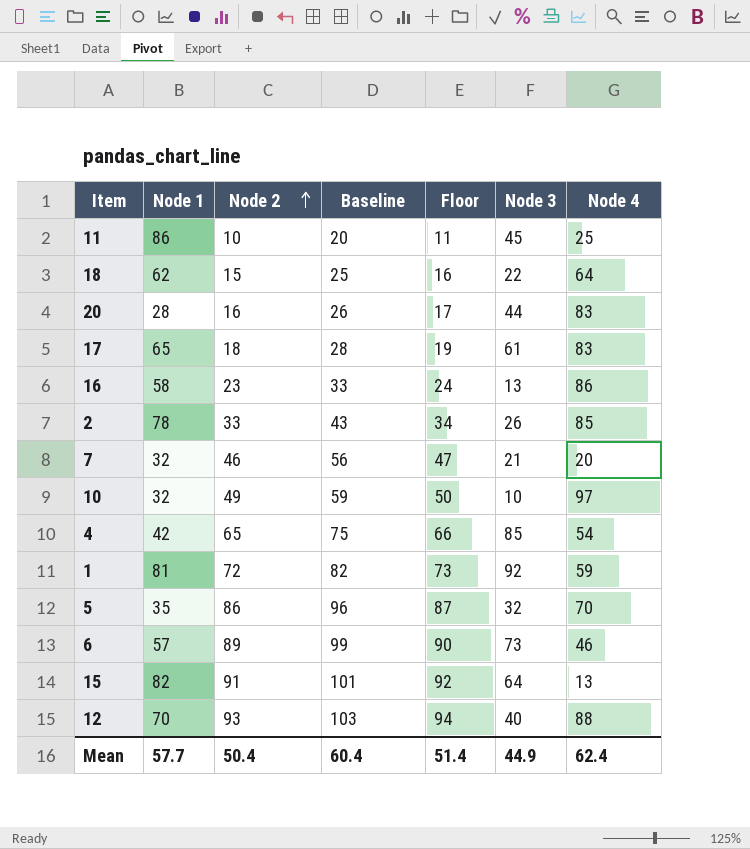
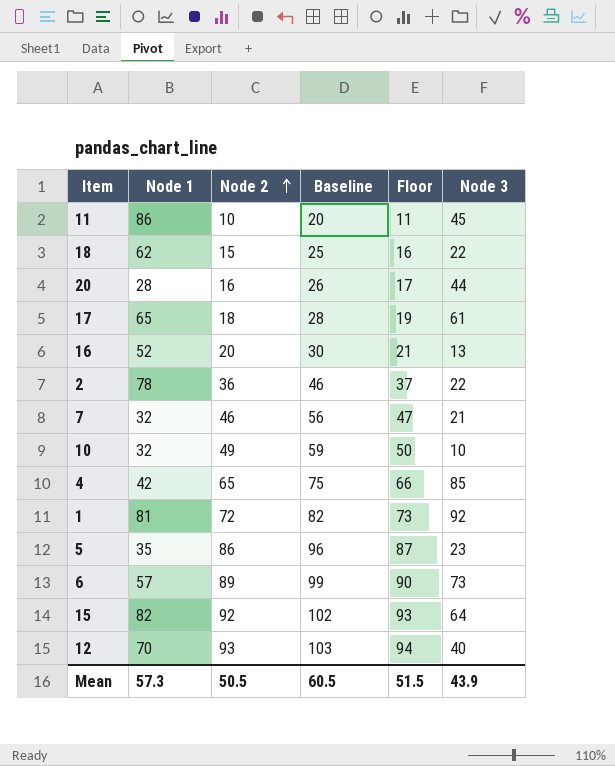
column Node 4 | position: 7 -> none
16 | Node 1: 58 -> 52
16 | Node 2: 23 -> 20
16 | Baseline: 33 -> 30
16 | Floor: 24 -> 21
2 | Node 2: 33 -> 36
2 | Baseline: 43 -> 46
2 | Floor: 34 -> 37
2 | Node 3: 26 -> 22
5 | Node 3: 32 -> 23
15 | Node 2: 91 -> 92
15 | Baseline: 101 -> 102
15 | Floor: 92 -> 93
Mean | Node 1: 57.7 -> 57.3
Mean | Node 2: 50.4 -> 50.5
Mean | Baseline: 60.4 -> 60.5
Mean | Floor: 51.4 -> 51.5
Mean | Node 3: 44.9 -> 43.9

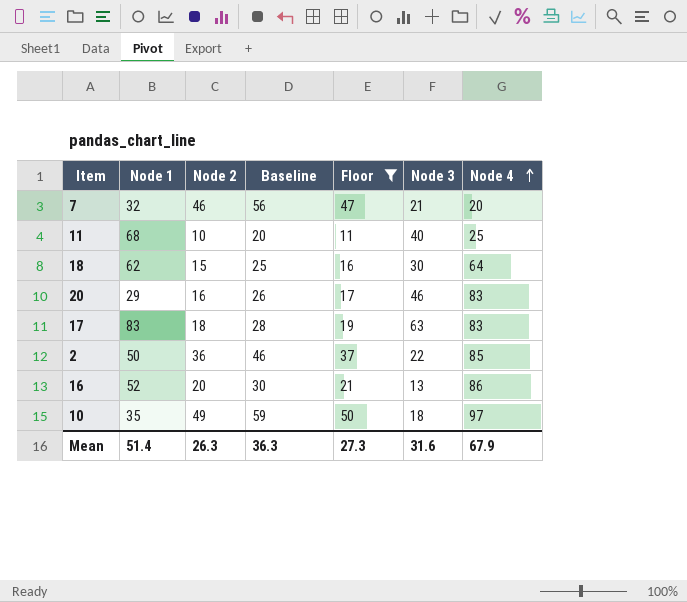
filter: none -> Floor <= 50
row order: Node 2 ascending -> Node 4 ascending
column Node 4 | position: none -> 7
11 | Node 1: 86 -> 68
11 | Node 3: 45 -> 40
18 | Node 3: 22 -> 30
20 | Node 1: 28 -> 29
20 | Node 3: 44 -> 46
17 | Node 1: 65 -> 83
17 | Node 3: 61 -> 63
2 | Node 1: 78 -> 50
10 | Node 1: 32 -> 35
10 | Node 3: 10 -> 18
Mean | Node 1: 57.3 -> 51.4
Mean | Node 2: 50.5 -> 26.3
Mean | Baseline: 60.5 -> 36.3
Mean | Floor: 51.5 -> 27.3
Mean | Node 3: 43.9 -> 31.6

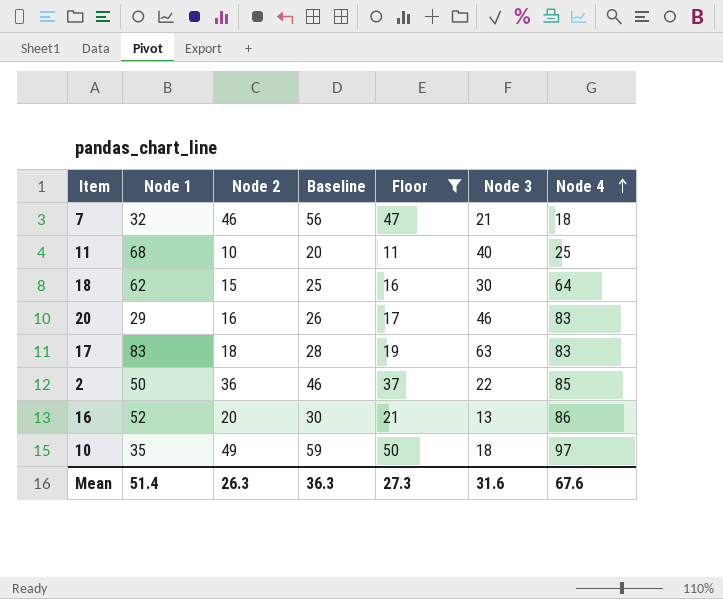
7 | Node 4: 20 -> 18
Mean | Node 4: 67.9 -> 67.6

